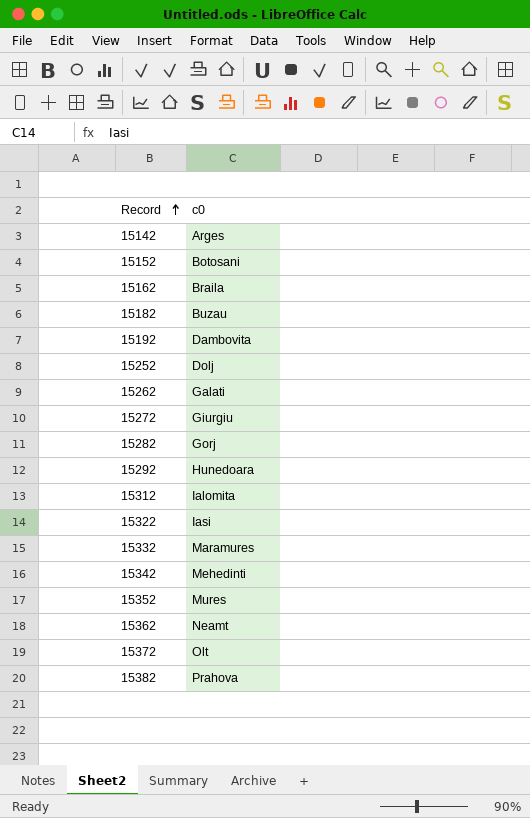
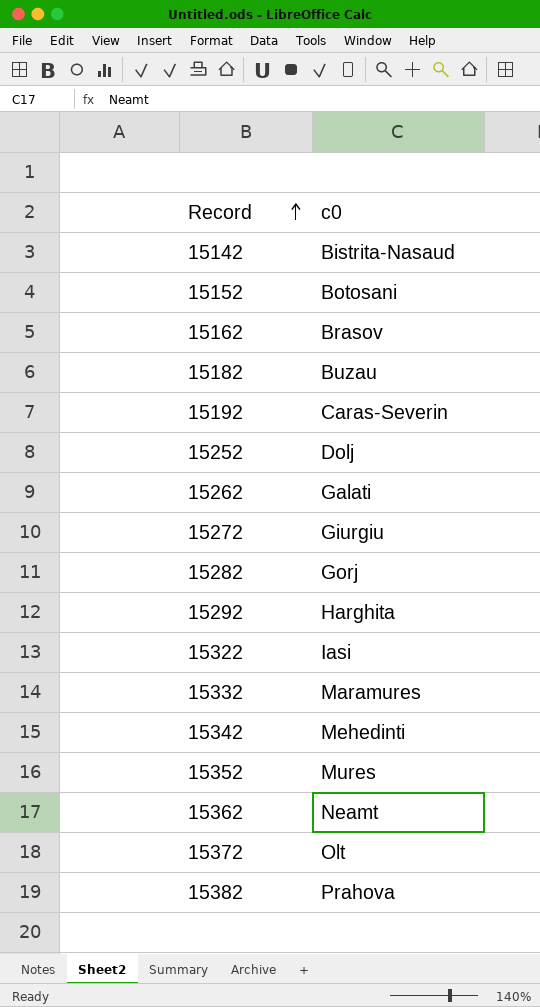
row 15312: Ialomita -> none
15142 | c0: Arges -> Bistrita-Nasaud
15162 | c0: Braila -> Brasov
15192 | c0: Dambovita -> Caras-Severin
15292 | c0: Hunedoara -> Harghita

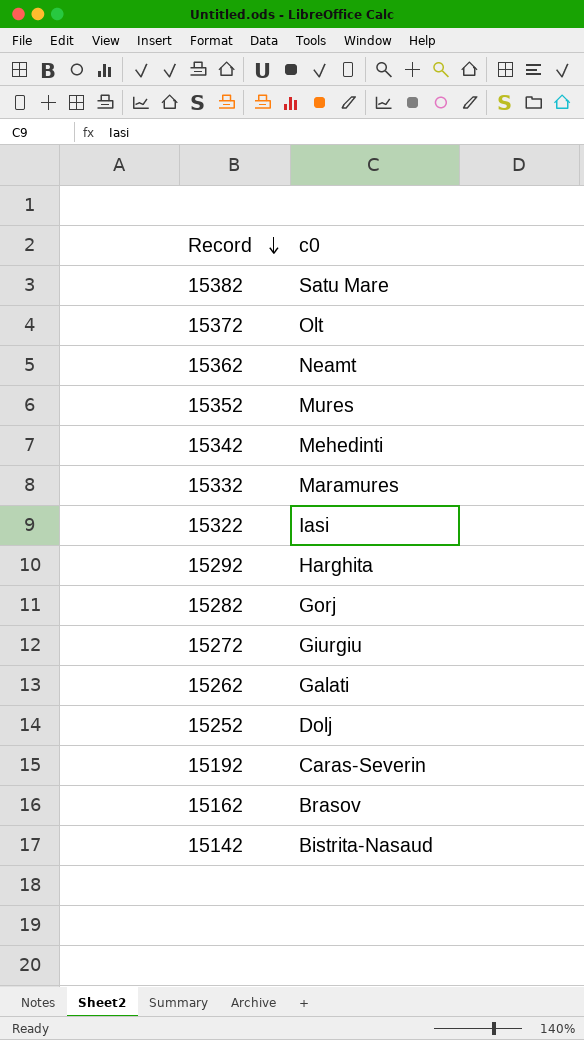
row order: Record ascending -> Record descending
row 15152: Botosani -> none
row 15182: Buzau -> none
15382 | c0: Prahova -> Satu Mare

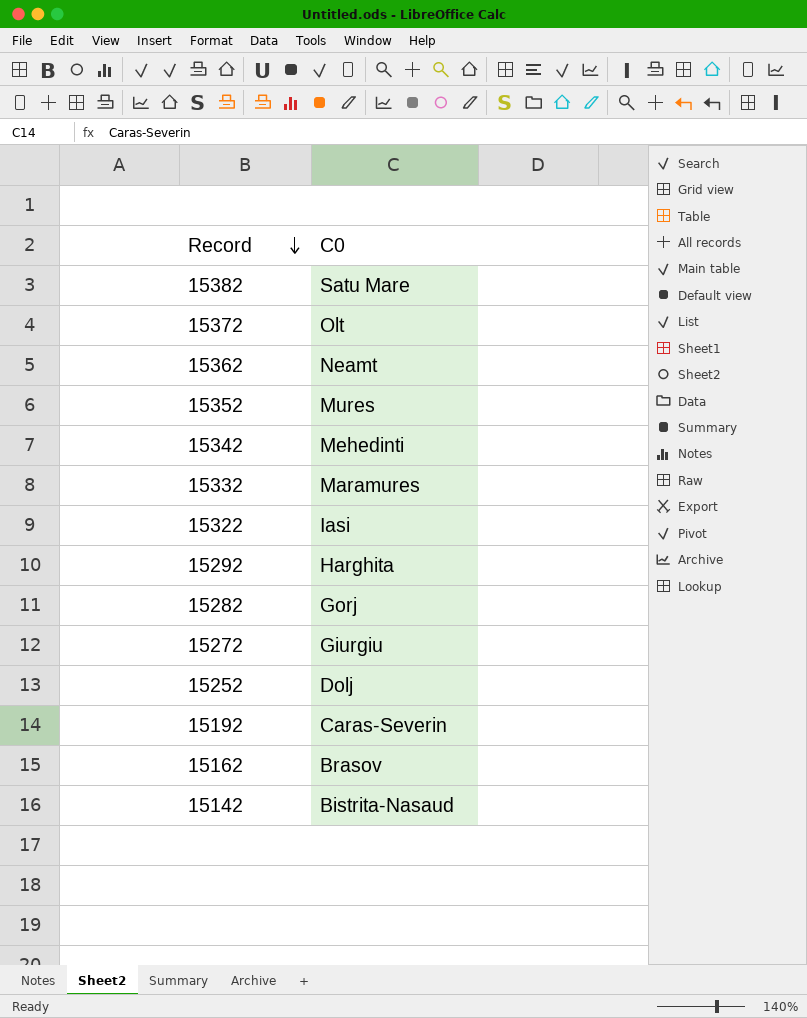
column name: c0 -> C0
row 15262: Galati -> none

